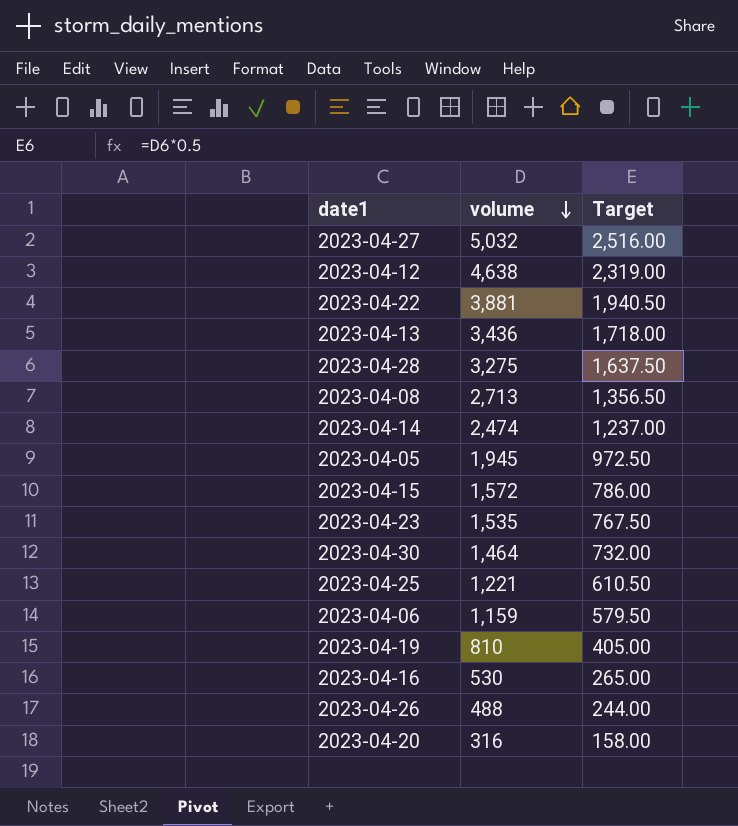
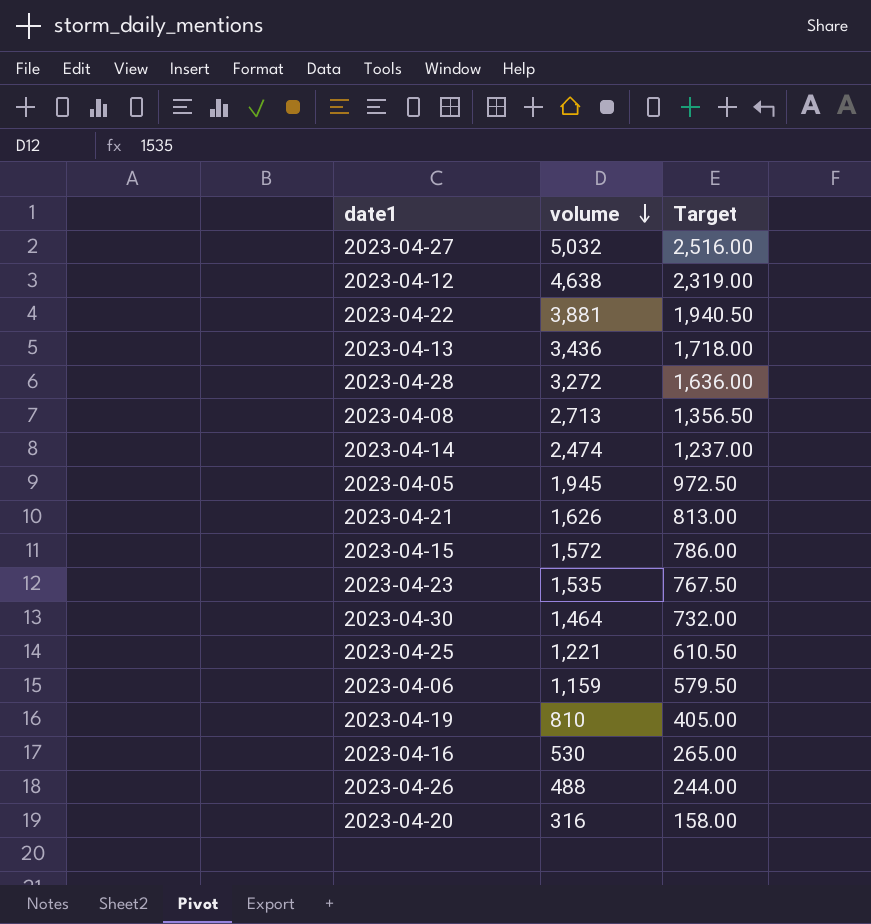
2023-04-28 | volume: 3,275 -> 3,272
2023-04-28 | Target: 1,637.50 -> 1,636.00
row 2023-04-21: none -> 1,626 | 813.00

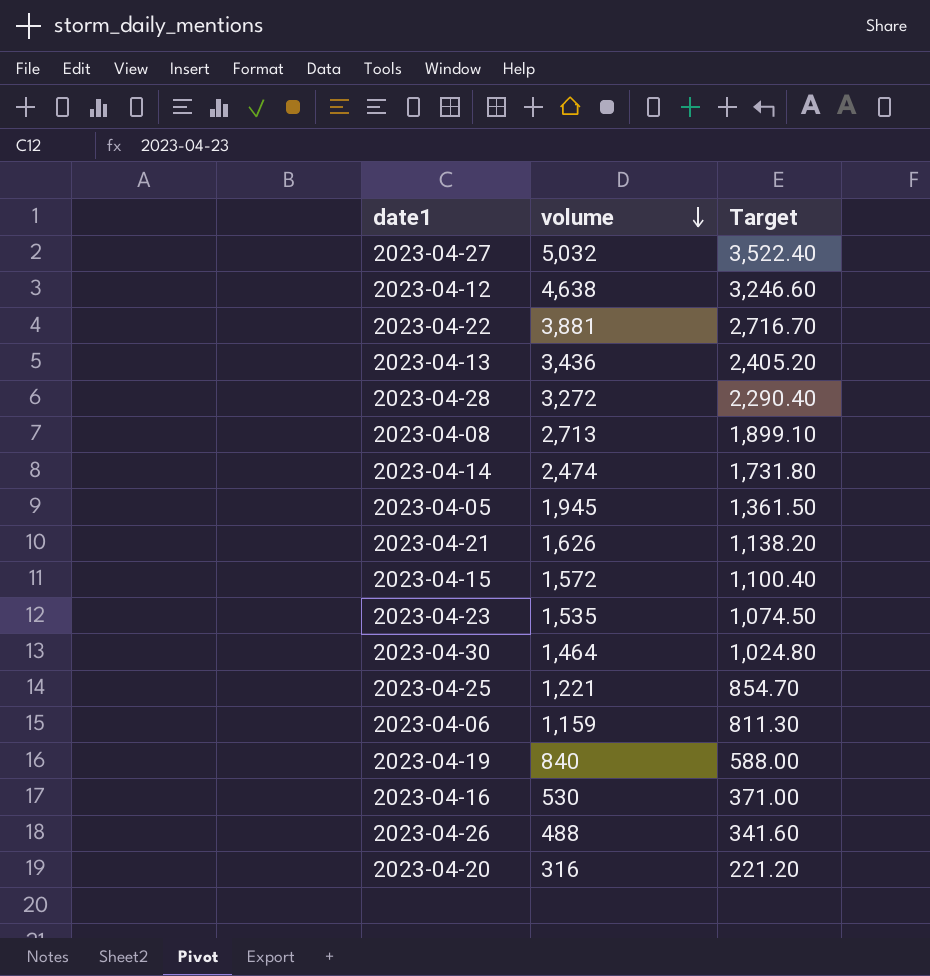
column Target | formula: [volume] * 0.5 -> [volume] * 0.7
2023-04-19 | volume: 810 -> 840

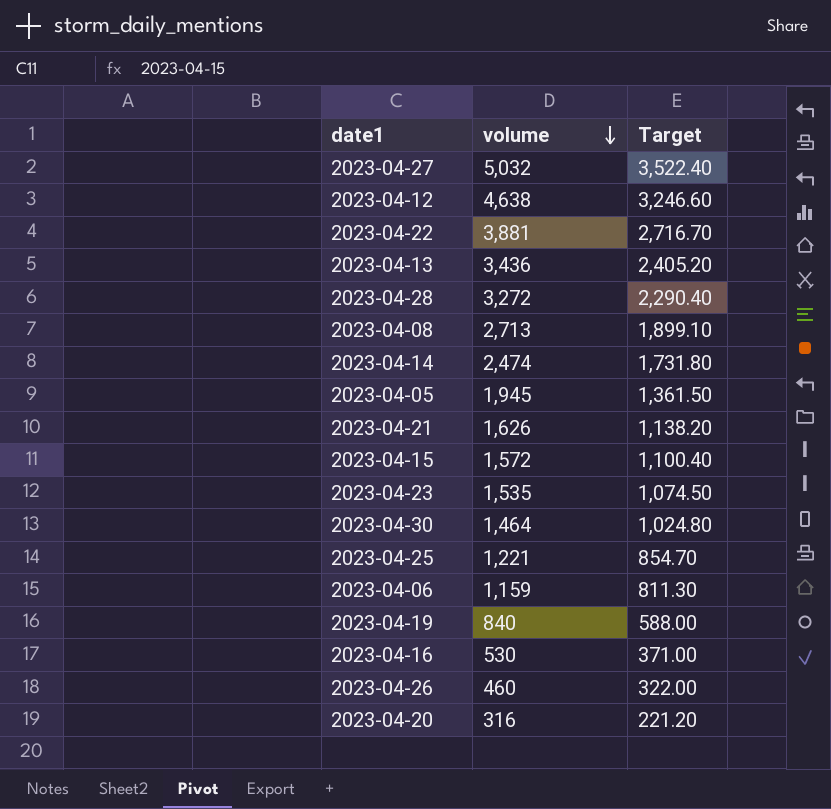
2023-04-26 | volume: 488 -> 460
2023-04-26 | Target: 341.60 -> 322.00

